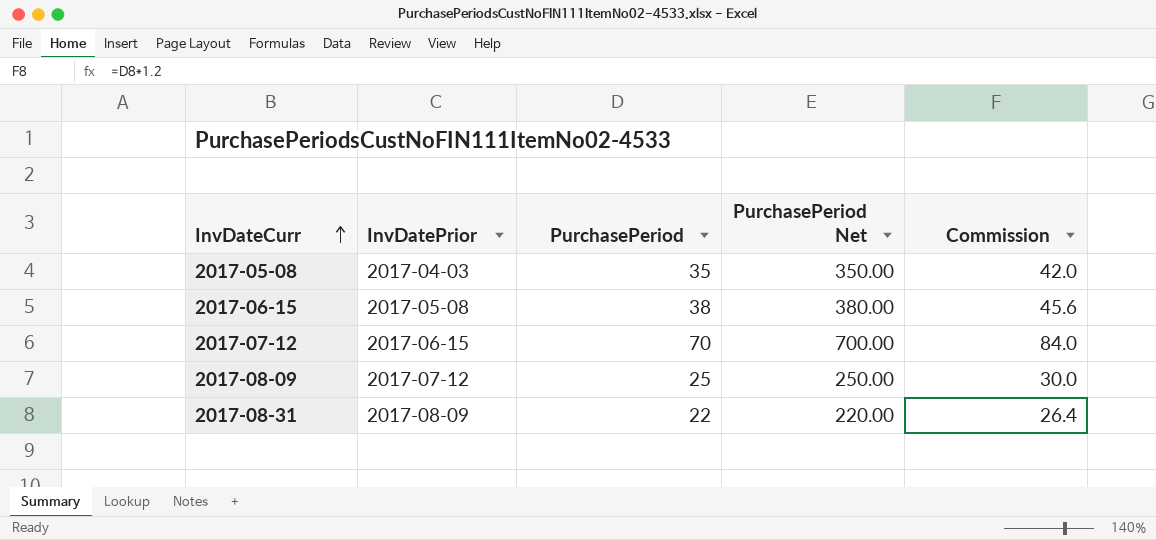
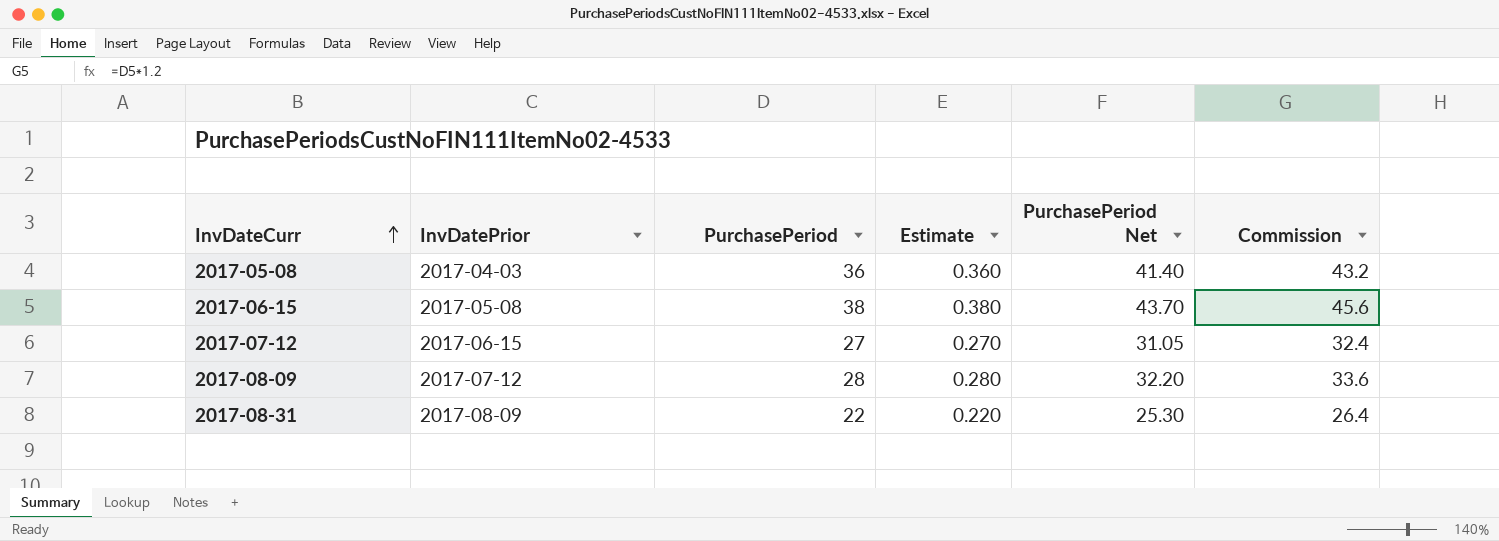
column Estimate | formula: none -> [PurchasePeriod] * 0.01
column PurchasePeriod Net | formula: [PurchasePeriod] * 10 -> [PurchasePeriod] * 1.15
2017-05-08 | PurchasePeriod: 35 -> 36
2017-05-08 | Commission: 42.0 -> 43.2
2017-07-12 | PurchasePeriod: 70 -> 27
2017-07-12 | Commission: 84.0 -> 32.4
2017-08-09 | PurchasePeriod: 25 -> 28
2017-08-09 | Commission: 30.0 -> 33.6

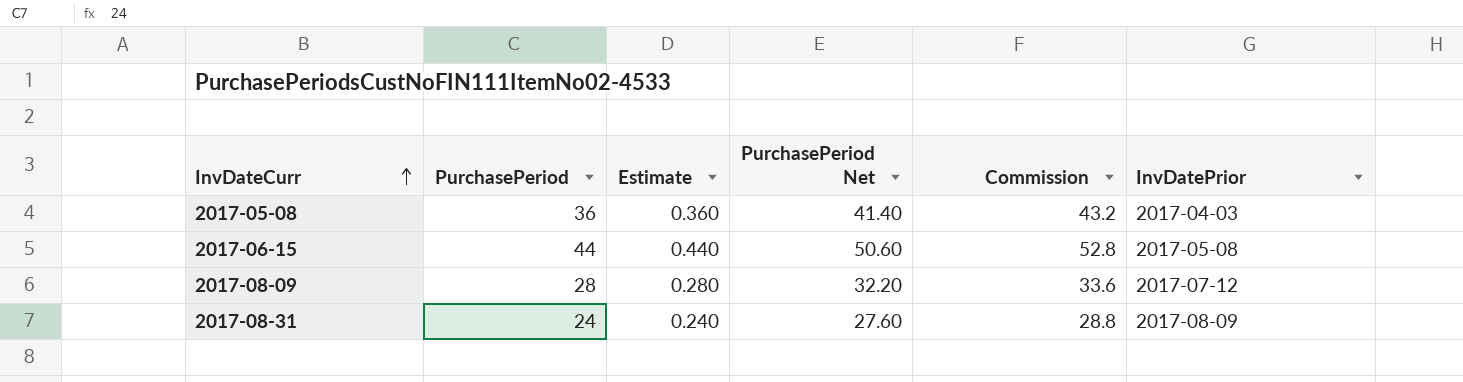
column InvDatePrior | position: 2 -> 6
row 2017-07-12: 2017-06-15 | 27 | 0.270 | 31.05 | 32.4 -> none
2017-06-15 | PurchasePeriod: 38 -> 44
2017-06-15 | Estimate: 0.380 -> 0.440
2017-06-15 | PurchasePeriod Net: 43.70 -> 50.60
2017-06-15 | Commission: 45.6 -> 52.8
2017-08-31 | PurchasePeriod: 22 -> 24
2017-08-31 | Estimate: 0.220 -> 0.240
2017-08-31 | PurchasePeriod Net: 25.30 -> 27.60
2017-08-31 | Commission: 26.4 -> 28.8

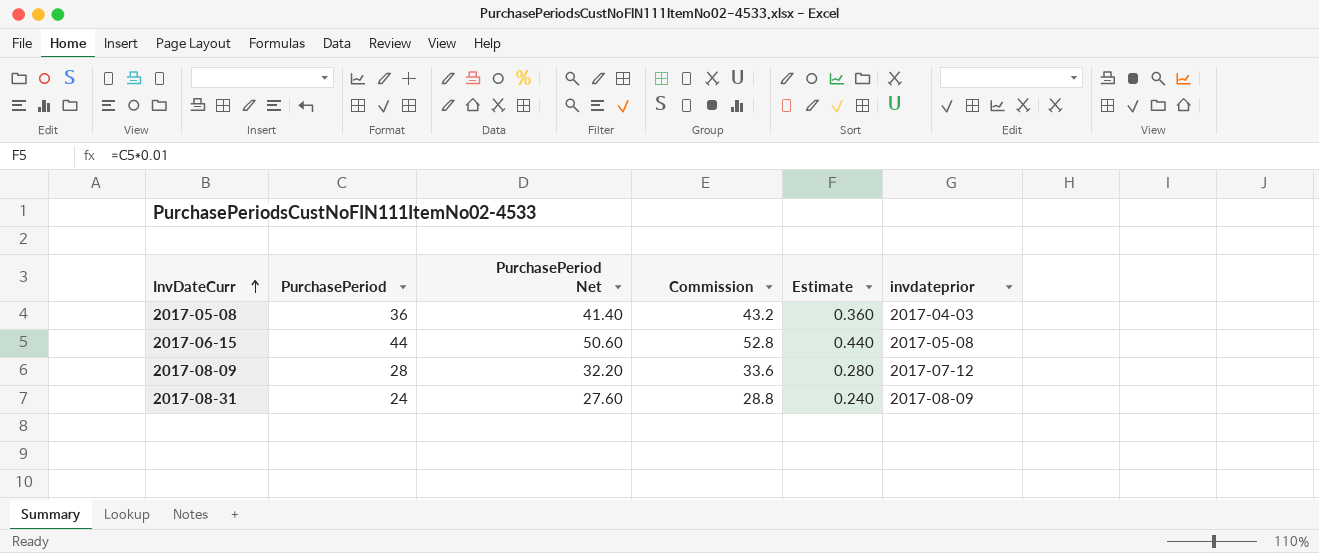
column Estimate | position: 3 -> 5
column name: InvDatePrior -> invdateprior

